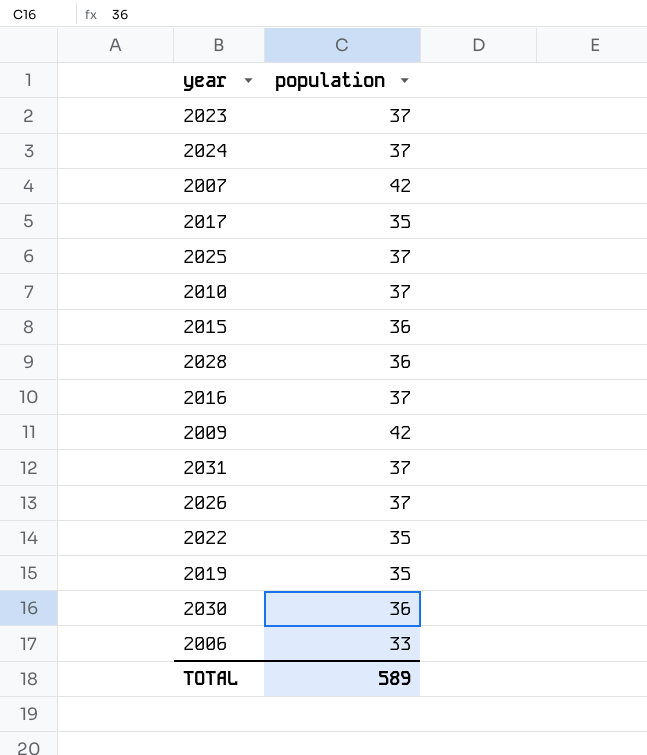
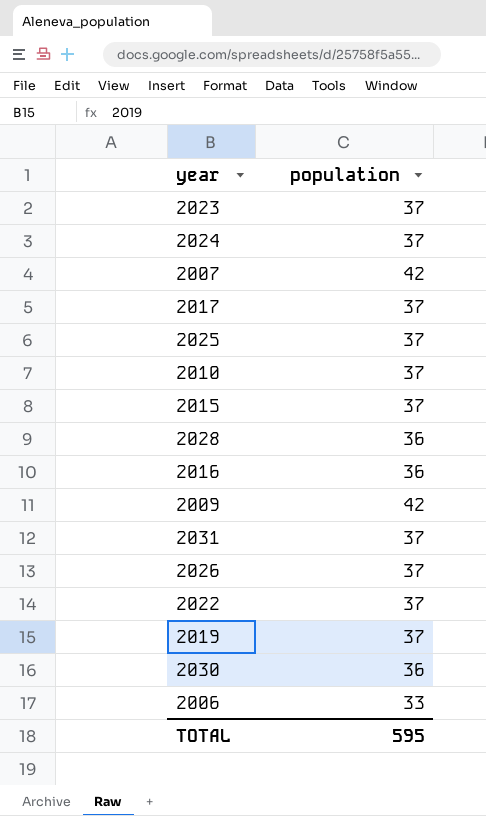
2017 | population: 35 -> 37
2015 | population: 36 -> 37
2016 | population: 37 -> 36
2022 | population: 35 -> 37
2019 | population: 35 -> 37
TOTAL | population: 589 -> 595

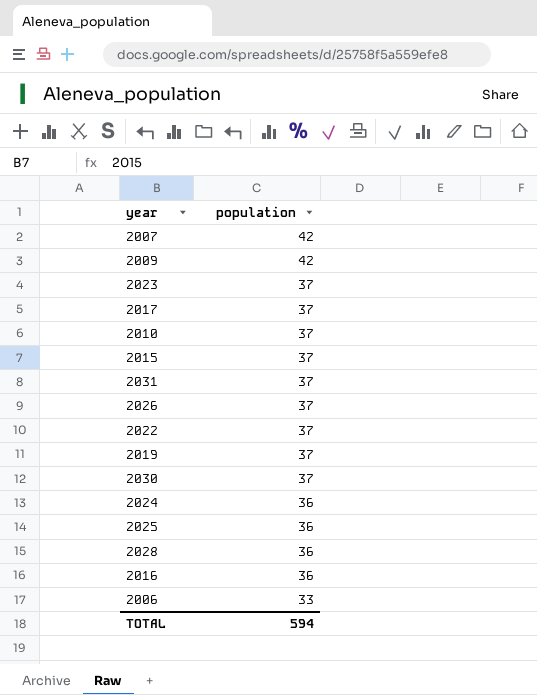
row order: none -> population descending
2030 | population: 36 -> 37
2024 | population: 37 -> 36
2025 | population: 37 -> 36
TOTAL | population: 595 -> 594

